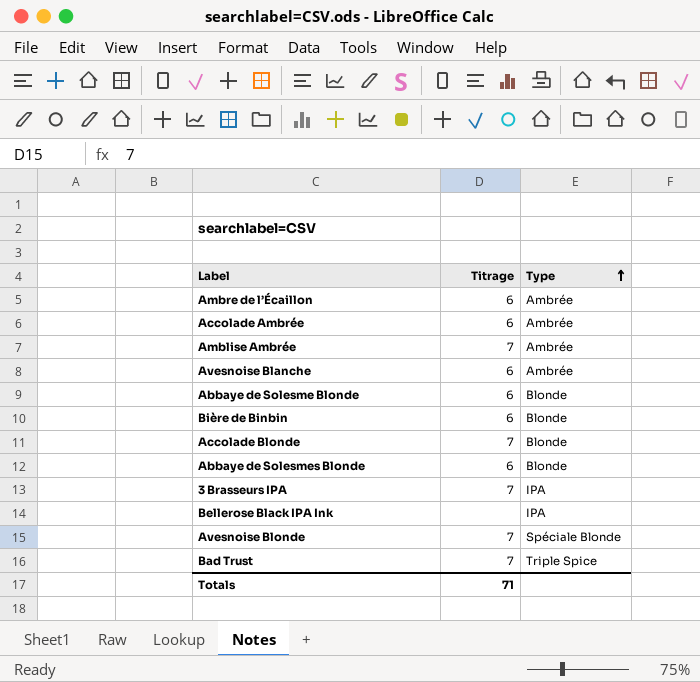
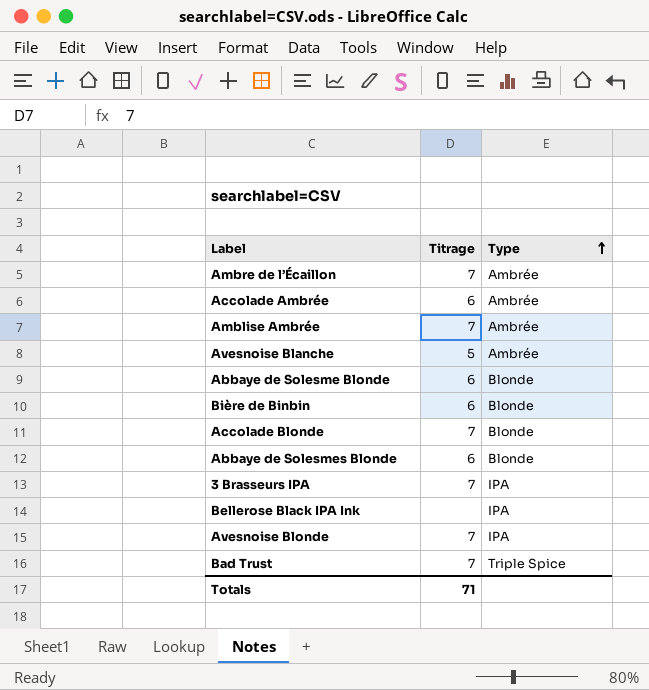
Ambre de l’Écaillon | Titrage: 6 -> 7
Avesnoise Blanche | Titrage: 6 -> 5
Avesnoise Blonde | Type: Spéciale Blonde -> IPA

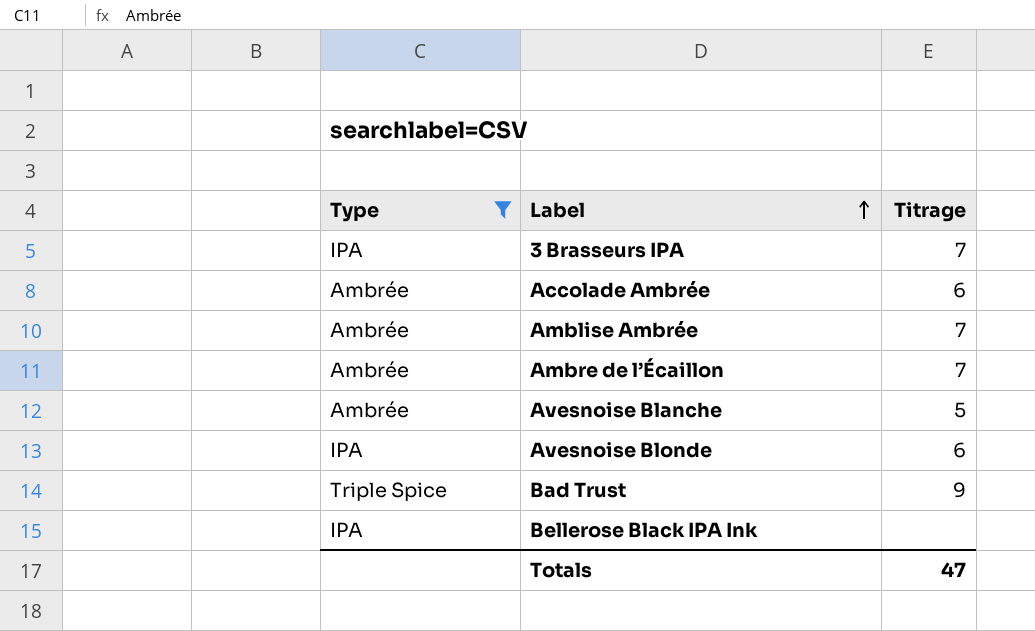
filter: none -> Type != Blonde
row order: Type ascending -> Label ascending
column Type | position: 3 -> 1
Avesnoise Blonde | Titrage: 7 -> 6
Bad Trust | Titrage: 7 -> 9
Totals | Titrage: 71 -> 47

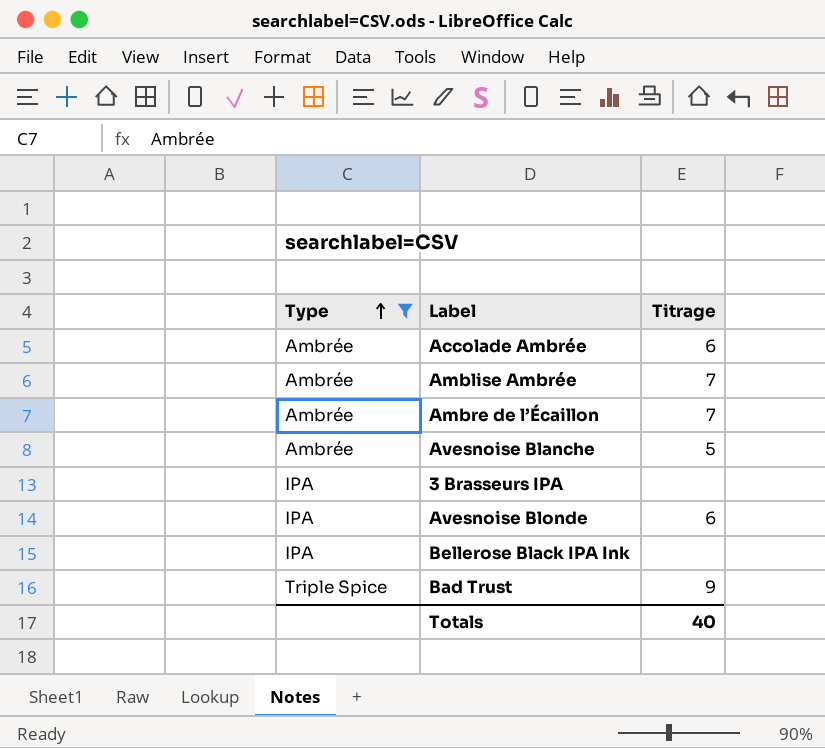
row order: Label ascending -> Type ascending
3 Brasseurs IPA | Titrage: 7 -> none
Totals | Titrage: 47 -> 40

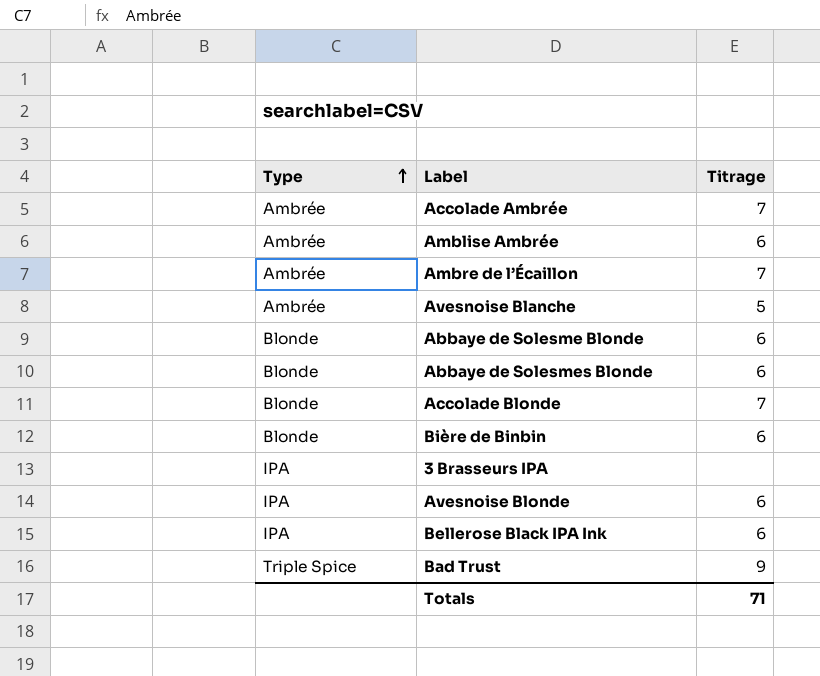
filter: Type != Blonde -> none
Accolade Ambrée | Titrage: 6 -> 7
Amblise Ambrée | Titrage: 7 -> 6
Bellerose Black IPA Ink | Titrage: none -> 6
Totals | Titrage: 40 -> 71

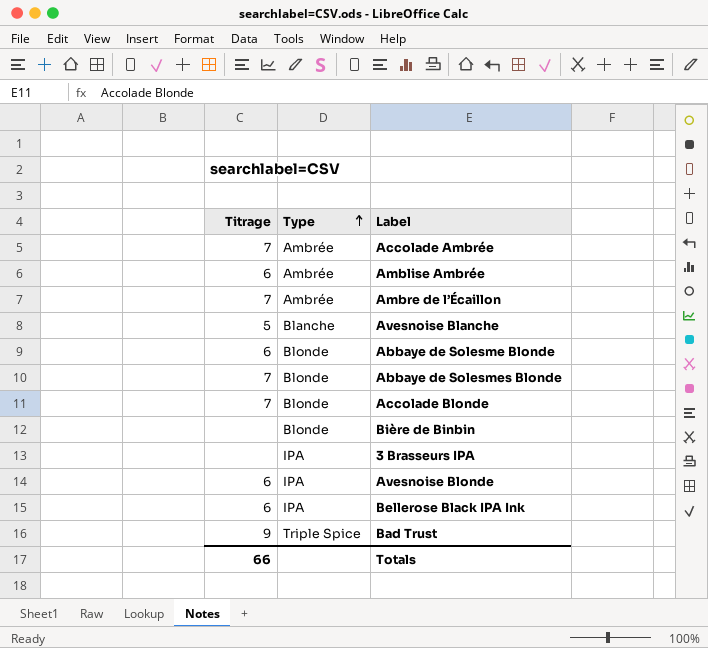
column Titrage | position: 3 -> 1
Avesnoise Blanche | Type: Ambrée -> Blanche
Abbaye de Solesmes Blonde | Titrage: 6 -> 7
Bière de Binbin | Titrage: 6 -> none
Totals | Titrage: 71 -> 66

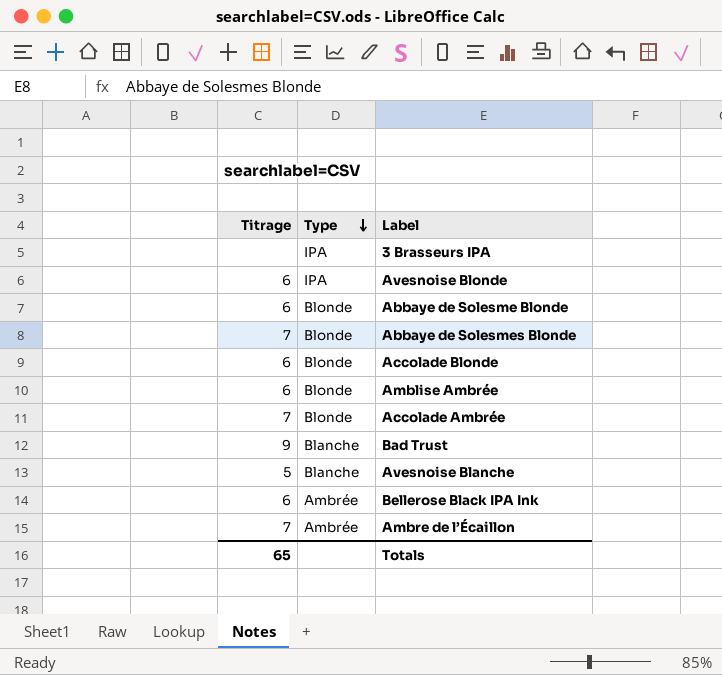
row order: Type ascending -> Type descending
row Bière de Binbin: none | Blonde -> none
Accolade Blonde | Titrage: 7 -> 6
Amblise Ambrée | Type: Ambrée -> Blonde
Accolade Ambrée | Type: Ambrée -> Blonde
Bad Trust | Type: Triple Spice -> Blanche
Bellerose Black IPA Ink | Type: IPA -> Ambrée
Totals | Titrage: 66 -> 65

